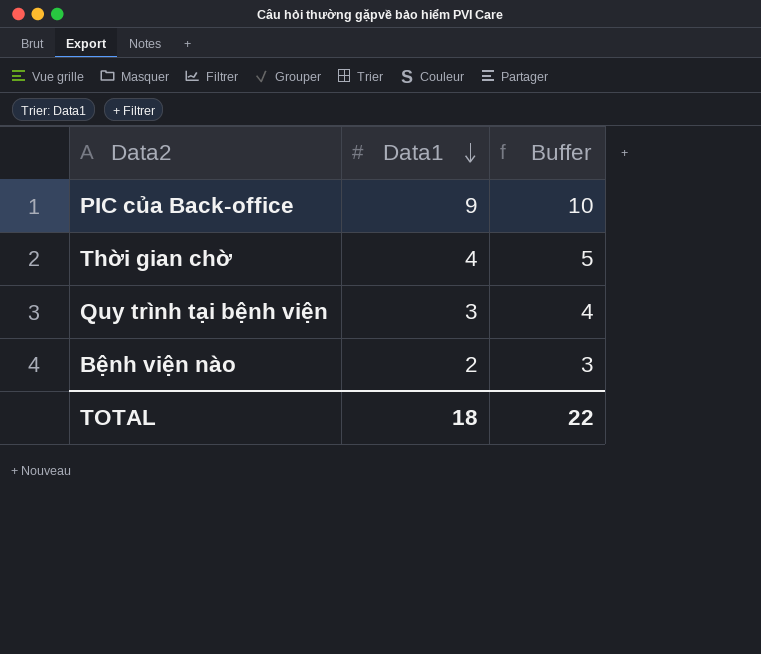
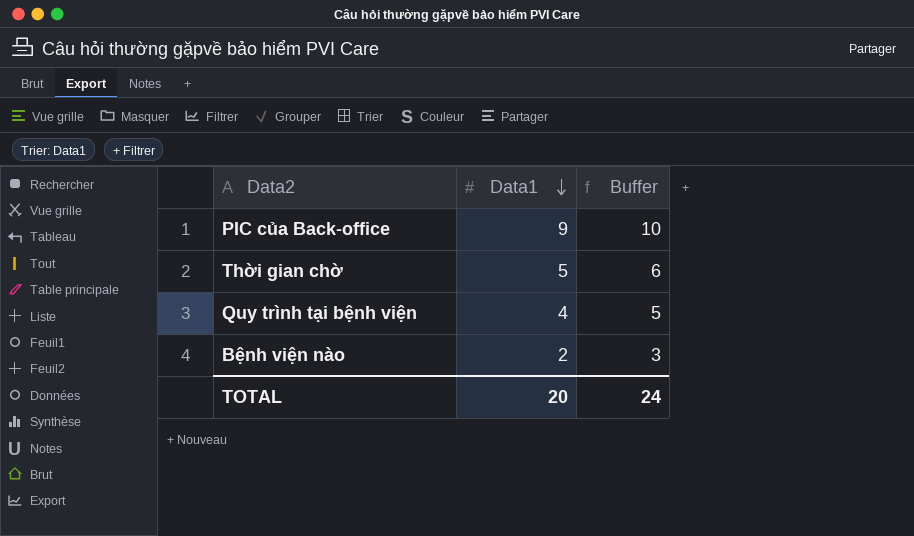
Thời gian chờ | Data1: 4 -> 5
Thời gian chờ | Buffer: 5 -> 6
Quy trình tại bệnh viện | Data1: 3 -> 4
Quy trình tại bệnh viện | Buffer: 4 -> 5
TOTAL | Data1: 18 -> 20
TOTAL | Buffer: 22 -> 24

